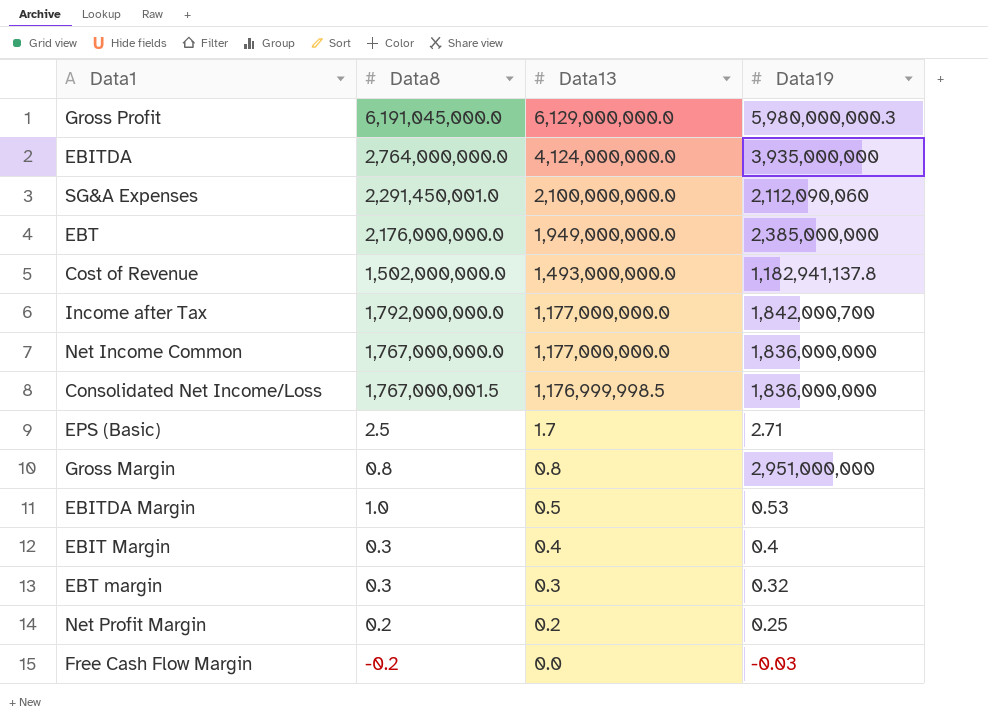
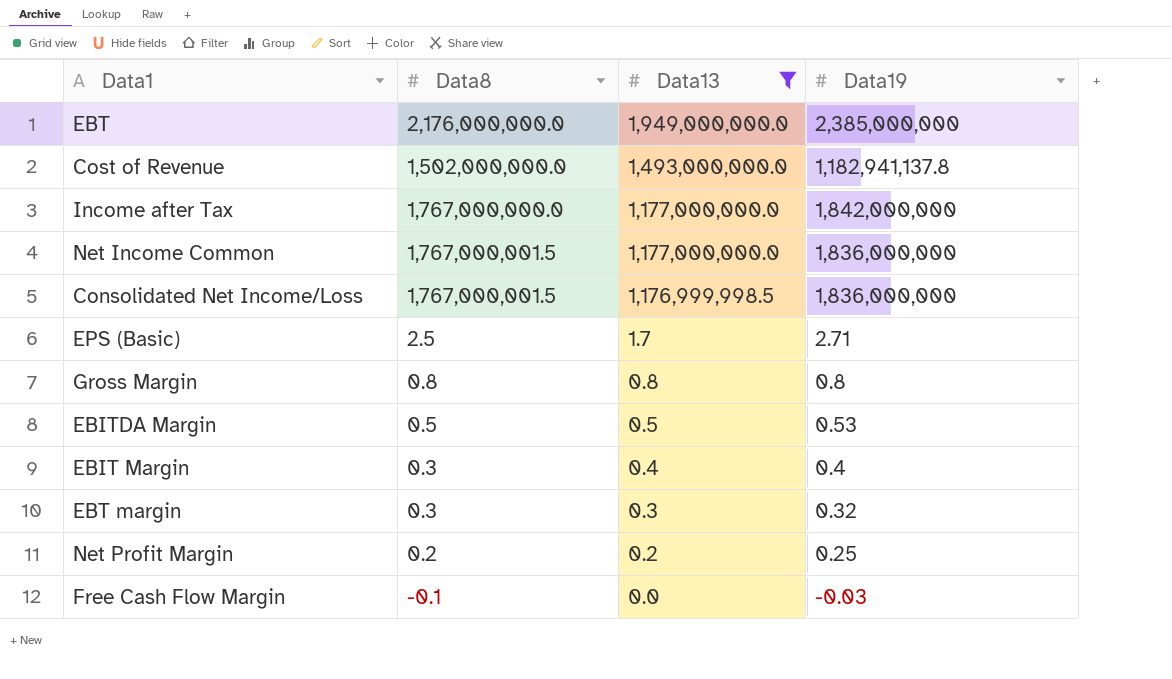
filter: none -> Data13 <= 1,949,000,000.0
Income after Tax | Data8: 1,792,000,000.0 -> 1,767,000,000.0
Income after Tax | Data19: 1,842,000,700 -> 1,842,000,000
Net Income Common | Data8: 1,767,000,000.0 -> 1,767,000,001.5
Gross Margin | Data19: 2,951,000,000 -> 0.8
EBITDA Margin | Data8: 1.0 -> 0.5
Free Cash Flow Margin | Data8: -0.2 -> -0.1

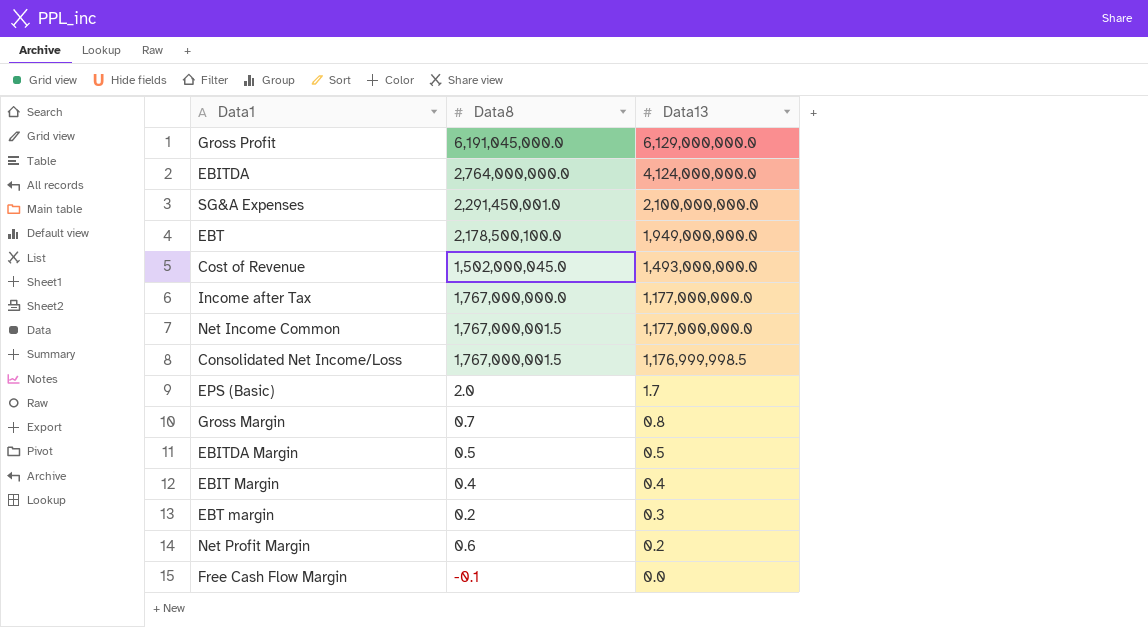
filter: Data13 <= 1,949,000,000.0 -> none
column Data19 | position: 4 -> none
EBT | Data8: 2,176,000,000.0 -> 2,178,500,100.0
Cost of Revenue | Data8: 1,502,000,000.0 -> 1,502,000,045.0
EPS (Basic) | Data8: 2.5 -> 2.0
Gross Margin | Data8: 0.8 -> 0.7
EBIT Margin | Data8: 0.3 -> 0.4
EBT margin | Data8: 0.3 -> 0.2
Net Profit Margin | Data8: 0.2 -> 0.6

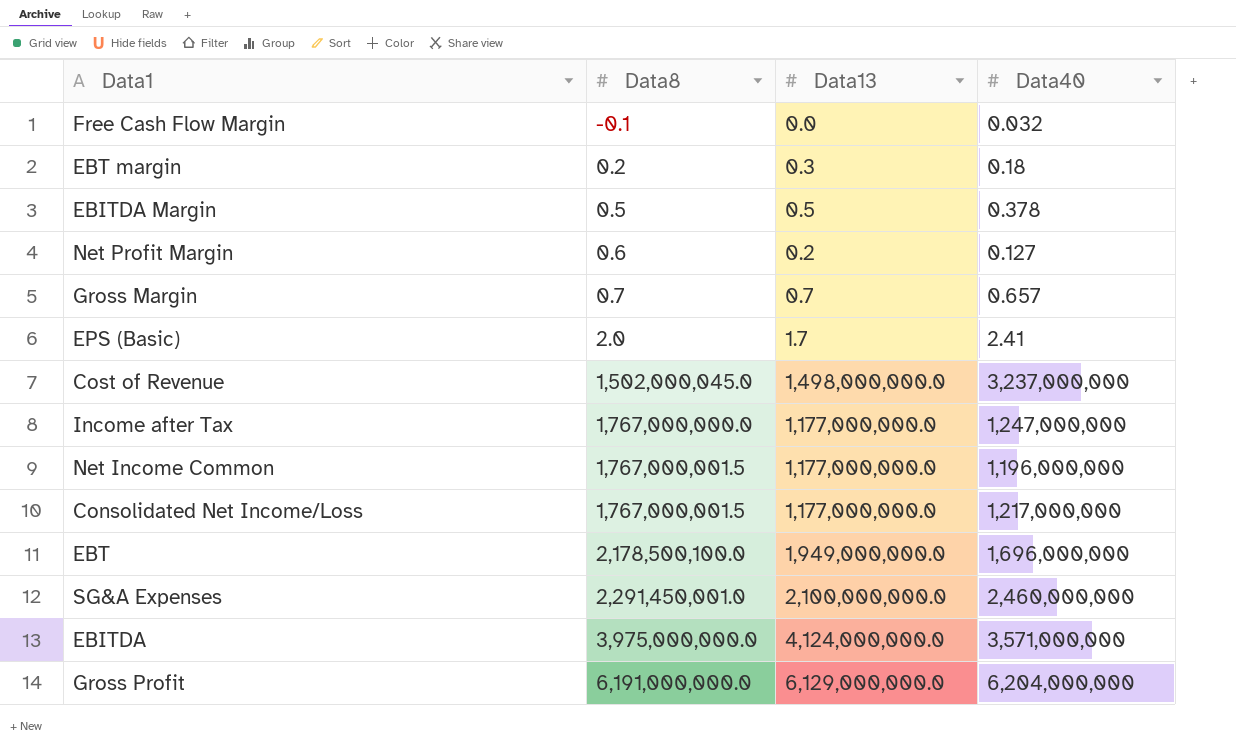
row order: Data13 descending -> Data8 ascending
column Data40 | position: none -> 4
row EBIT Margin: 0.4 | 0.4 -> none
Gross Margin | Data13: 0.8 -> 0.7
Cost of Revenue | Data13: 1,493,000,000.0 -> 1,498,000,000.0
Consolidated Net Income/Loss | Data13: 1,176,999,998.5 -> 1,177,000,000.0
EBITDA | Data8: 2,764,000,000.0 -> 3,975,000,000.0
Gross Profit | Data8: 6,191,045,000.0 -> 6,191,000,000.0

